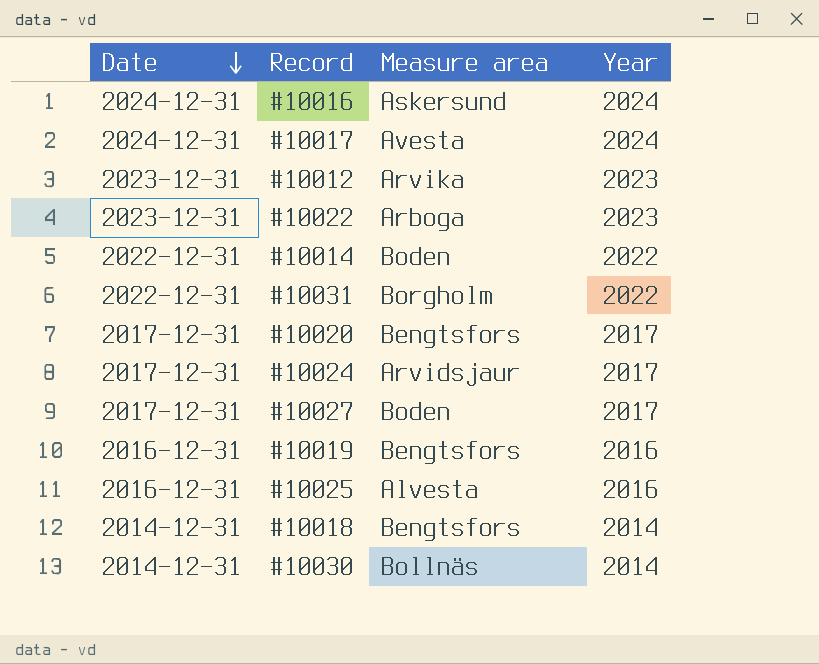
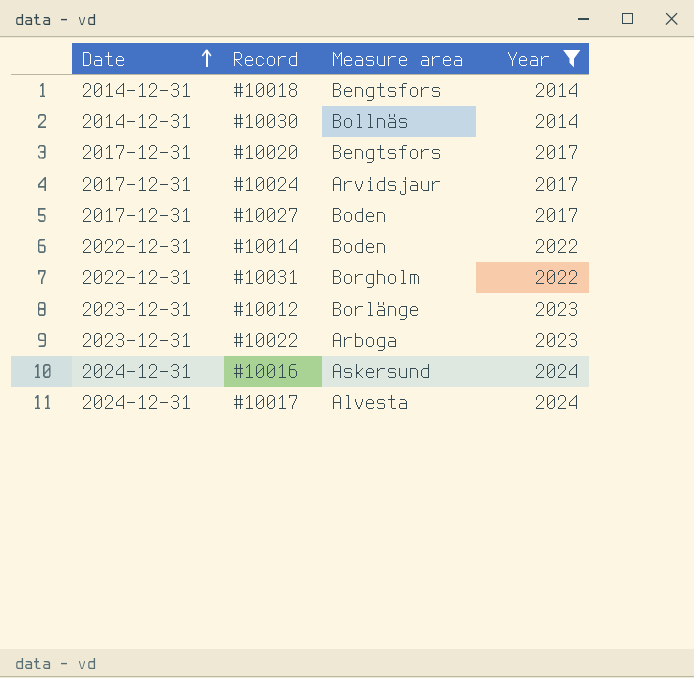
filter: none -> Year != 2016
row order: Date descending -> Date ascending
#10012 | Measure area: Arvika -> Borlänge
#10017 | Measure area: Avesta -> Alvesta

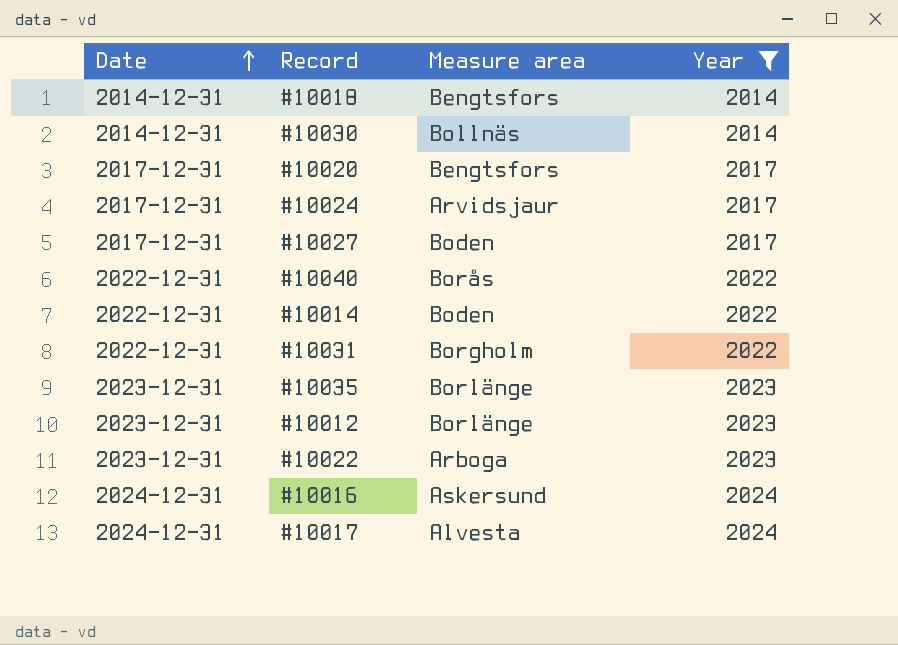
row #10040: none -> 2022-12-31 | Borås | 2022
row #10035: none -> 2023-12-31 | Borlänge | 2023

